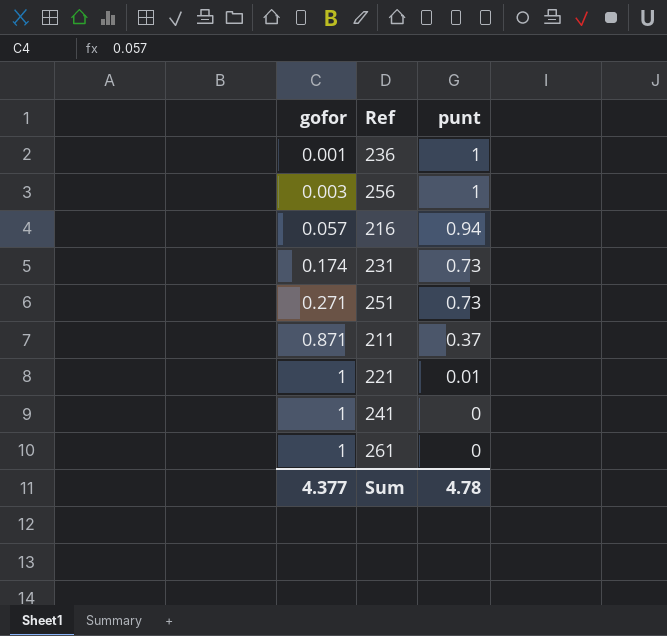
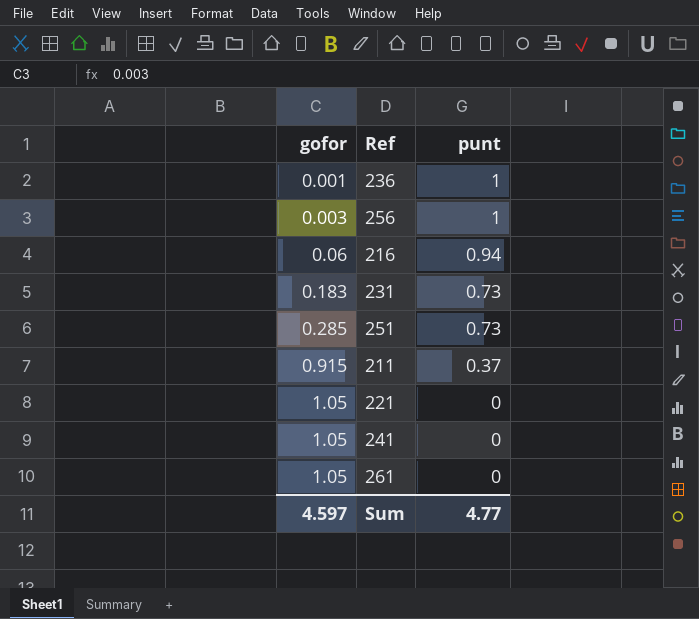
216 | gofor: 0.057 -> 0.06
231 | gofor: 0.174 -> 0.183
251 | gofor: 0.271 -> 0.285
211 | gofor: 0.871 -> 0.915
221 | gofor: 1 -> 1.05
221 | punt: 0.01 -> 0
241 | gofor: 1 -> 1.05
261 | gofor: 1 -> 1.05
Sum | gofor: 4.377 -> 4.597
Sum | punt: 4.78 -> 4.77

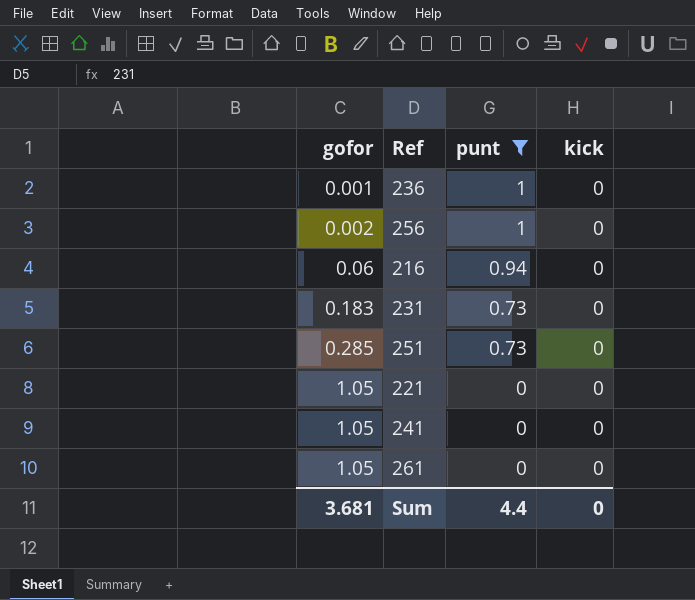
filter: none -> punt != 0.37
column kick | position: none -> 4
256 | gofor: 0.003 -> 0.002
Sum | gofor: 4.597 -> 3.681
Sum | punt: 4.77 -> 4.4

